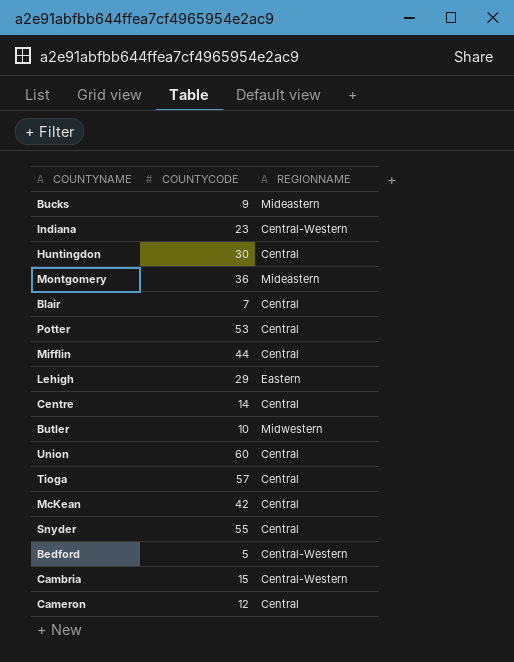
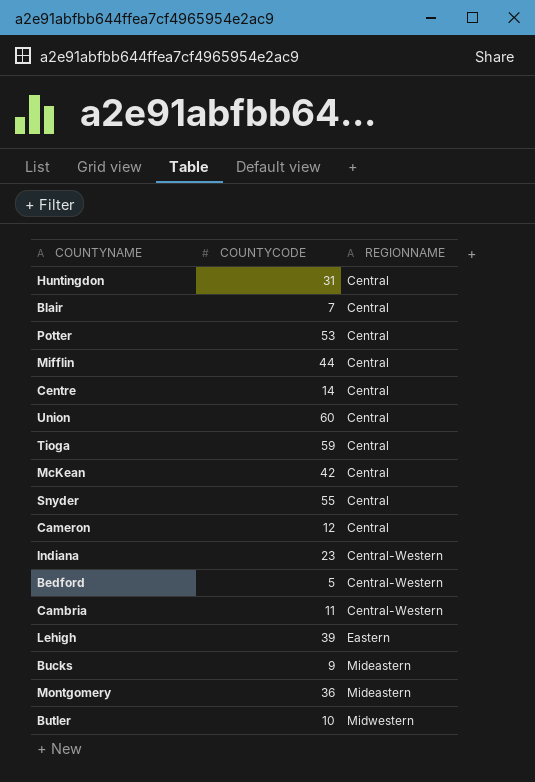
row order: none -> REGIONNAME ascending
Huntingdon | COUNTYCODE: 30 -> 31
Tioga | COUNTYCODE: 57 -> 59
Cambria | COUNTYCODE: 15 -> 11
Lehigh | COUNTYCODE: 29 -> 39

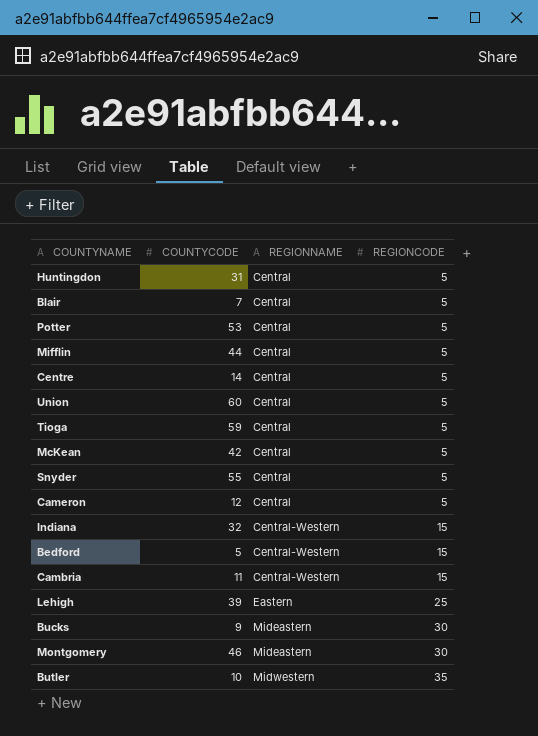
column REGIONCODE | position: none -> 4
Indiana | COUNTYCODE: 23 -> 32
Montgomery | COUNTYCODE: 36 -> 46

